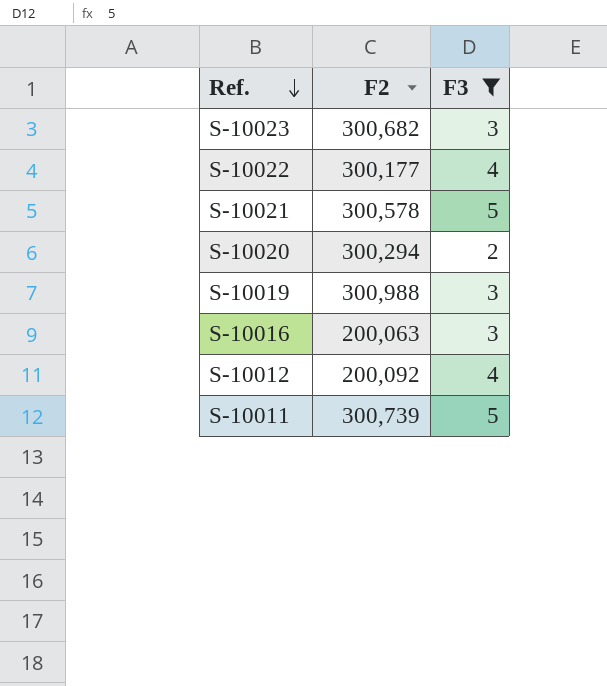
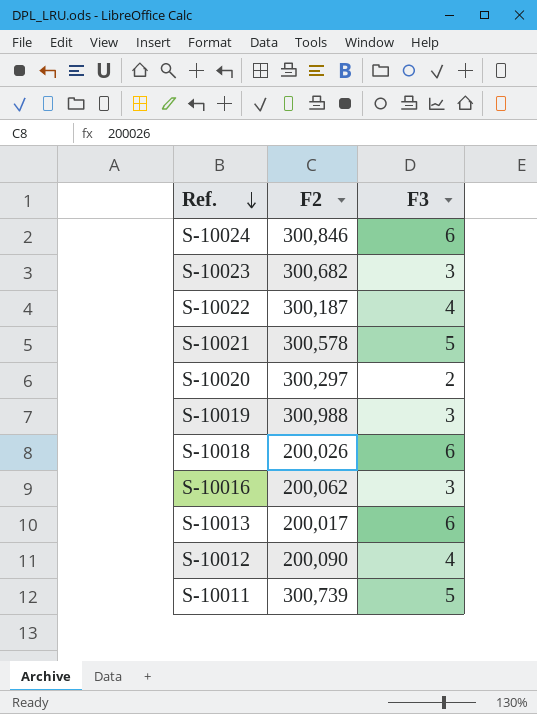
filter: F3 != 6 -> none
S-10022 | F2: 300,177 -> 300,187
S-10020 | F2: 300,294 -> 300,297
S-10016 | F2: 200,063 -> 200,062
S-10012 | F2: 200,092 -> 200,090

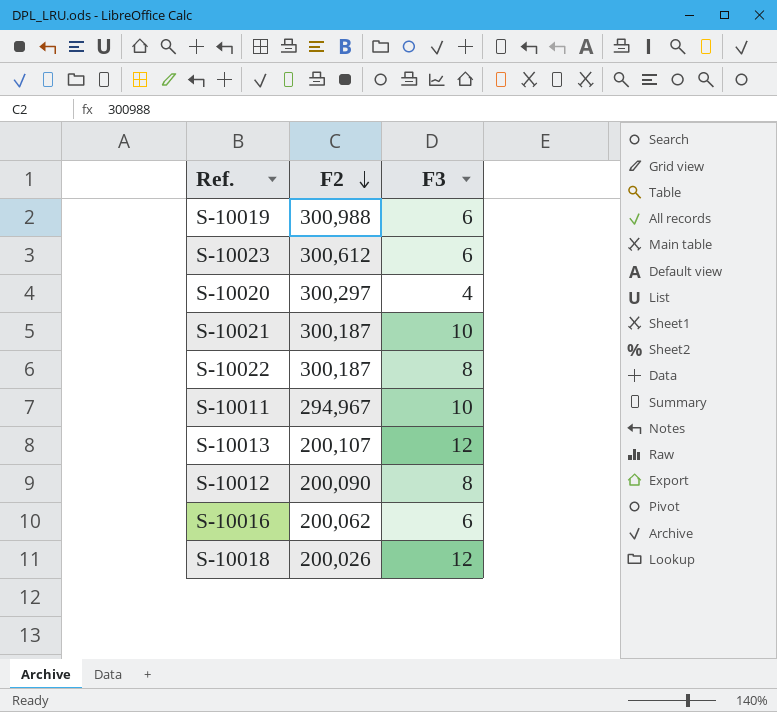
row order: Ref. descending -> F2 descending
row S-10024: 300,846 | 6 -> none
S-10019 | F3: 3 -> 6
S-10023 | F2: 300,682 -> 300,612
S-10023 | F3: 3 -> 6
S-10020 | F3: 2 -> 4
S-10021 | F2: 300,578 -> 300,187
S-10021 | F3: 5 -> 10
S-10022 | F3: 4 -> 8
S-10011 | F2: 300,739 -> 294,967
S-10011 | F3: 5 -> 10
S-10013 | F2: 200,017 -> 200,107
S-10013 | F3: 6 -> 12
S-10012 | F3: 4 -> 8
S-10016 | F3: 3 -> 6
S-10018 | F3: 6 -> 12

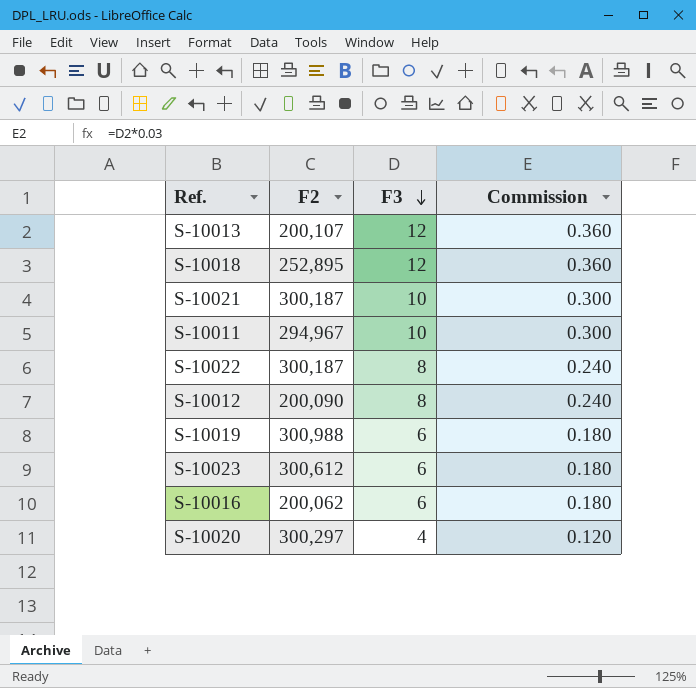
row order: F2 descending -> F3 descending
column Commission | formula: none -> [F3] * 0.03
S-10018 | F2: 200,026 -> 252,895

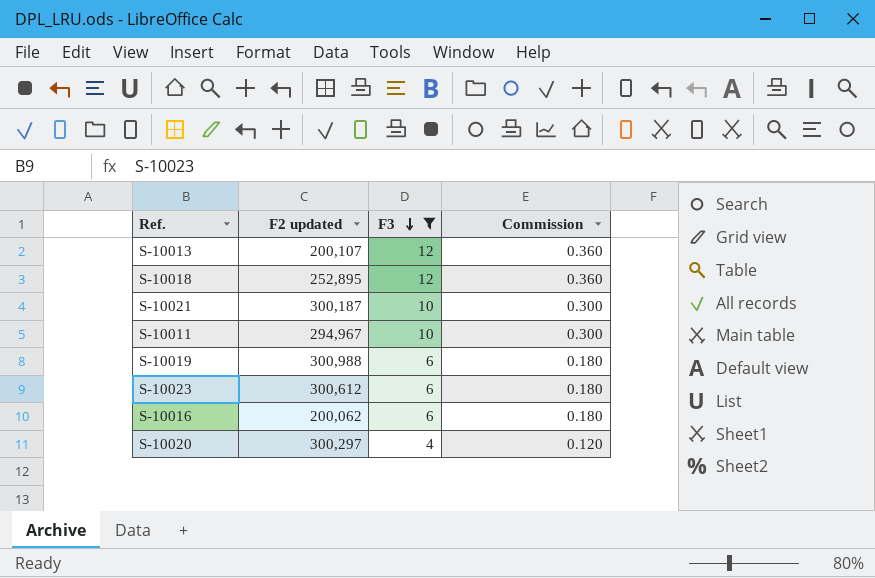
filter: none -> F3 != 8
column name: F2 -> F2 updated

